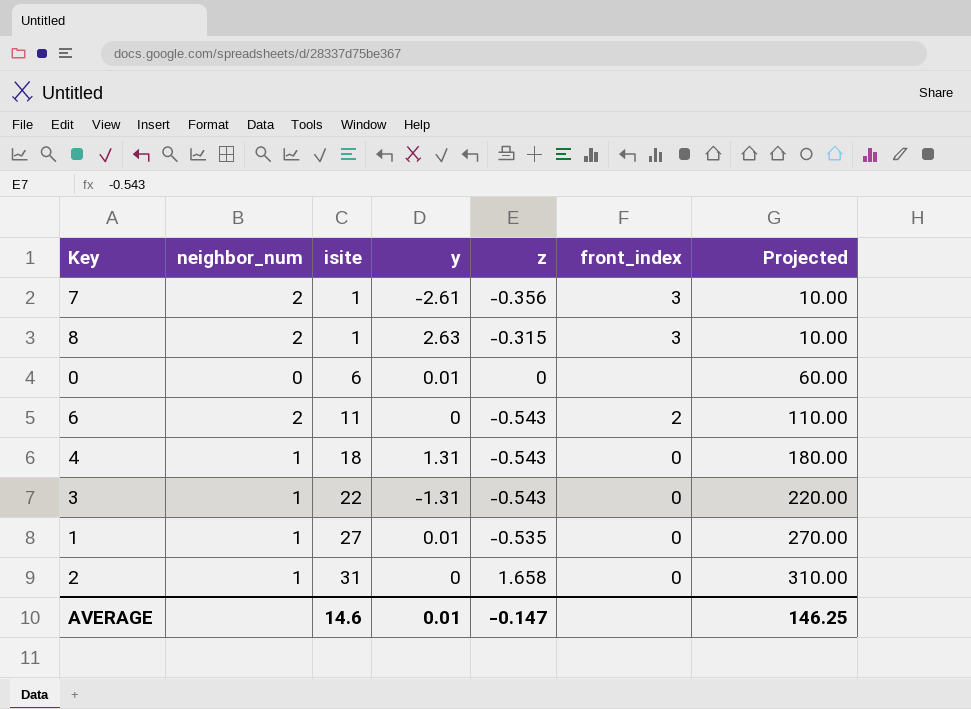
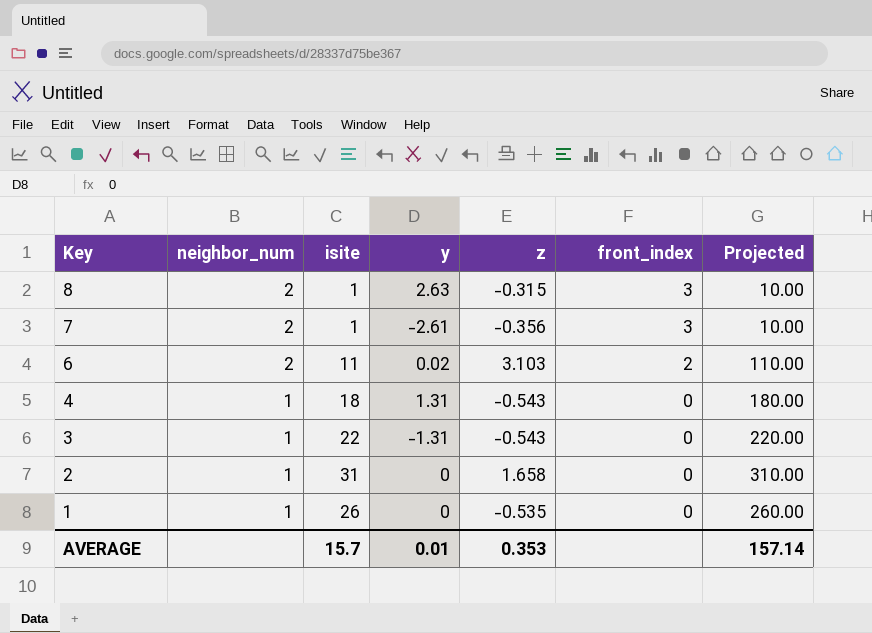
row order: isite ascending -> Key descending
row 0: 0 | 6 | 0.01 | 0 | none | 60.00 -> none
6 | y: 0 -> 0.02
6 | z: -0.543 -> 3.103
1 | isite: 27 -> 26
1 | y: 0.01 -> 0
1 | Projected: 270.00 -> 260.00
AVERAGE | isite: 14.6 -> 15.7
AVERAGE | z: -0.147 -> 0.353
AVERAGE | Projected: 146.25 -> 157.14

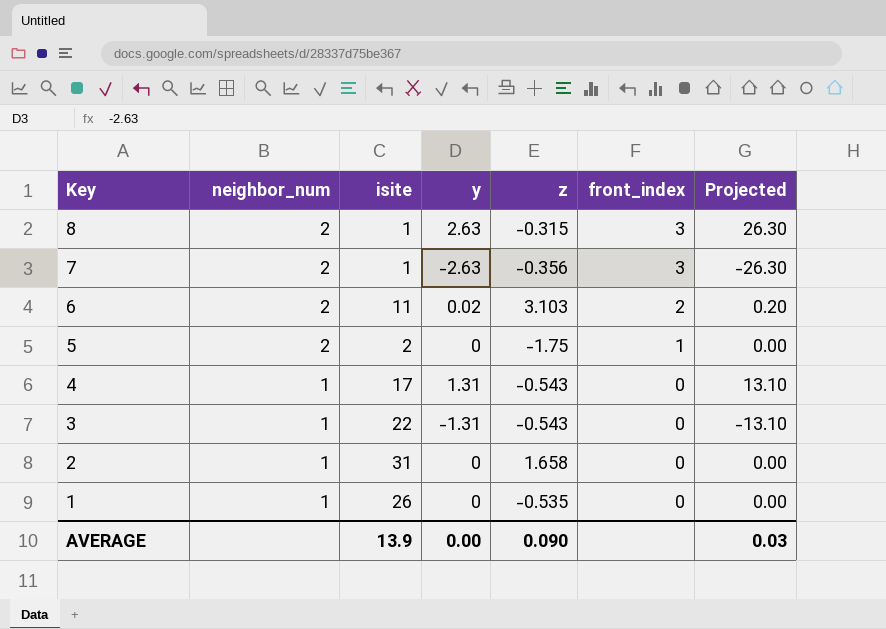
column Projected | formula: [isite] * 10 -> [y] * 10
7 | y: -2.61 -> -2.63
row 5: none -> 2 | 2 | 0 | -1.75 | 1 | 0.00
4 | isite: 18 -> 17
AVERAGE | isite: 15.7 -> 13.9
AVERAGE | y: 0.01 -> 0.00
AVERAGE | z: 0.353 -> 0.090
AVERAGE | Projected: 157.14 -> 0.03

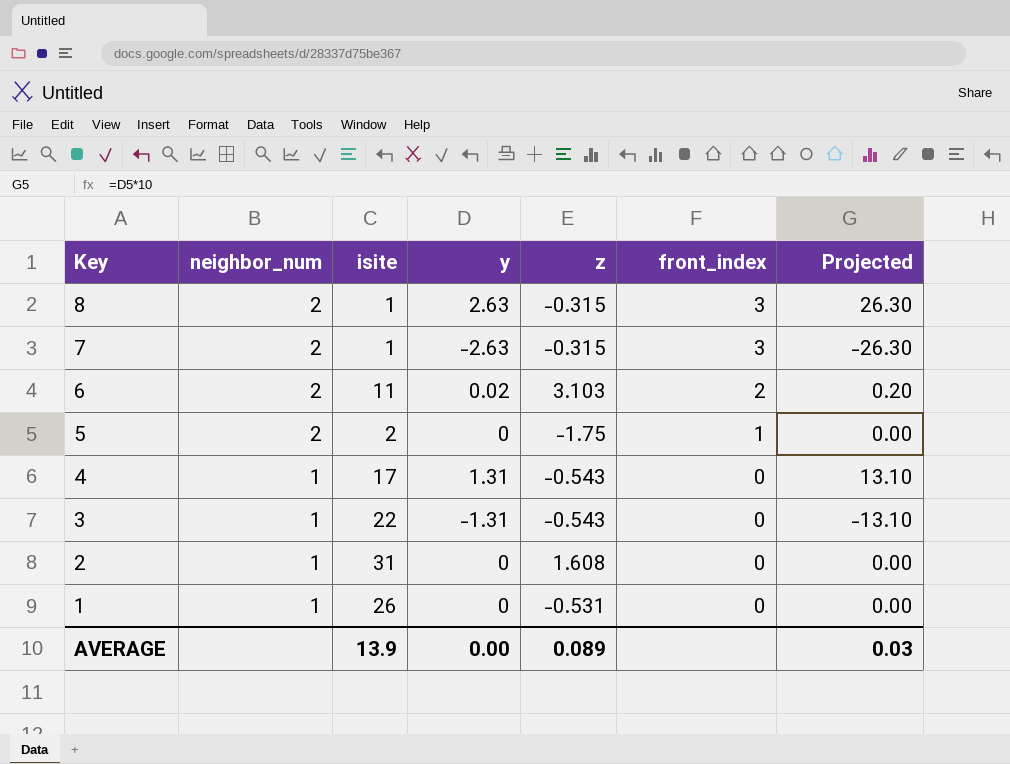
7 | z: -0.356 -> -0.315
2 | z: 1.658 -> 1.608
1 | z: -0.535 -> -0.531
AVERAGE | z: 0.090 -> 0.089

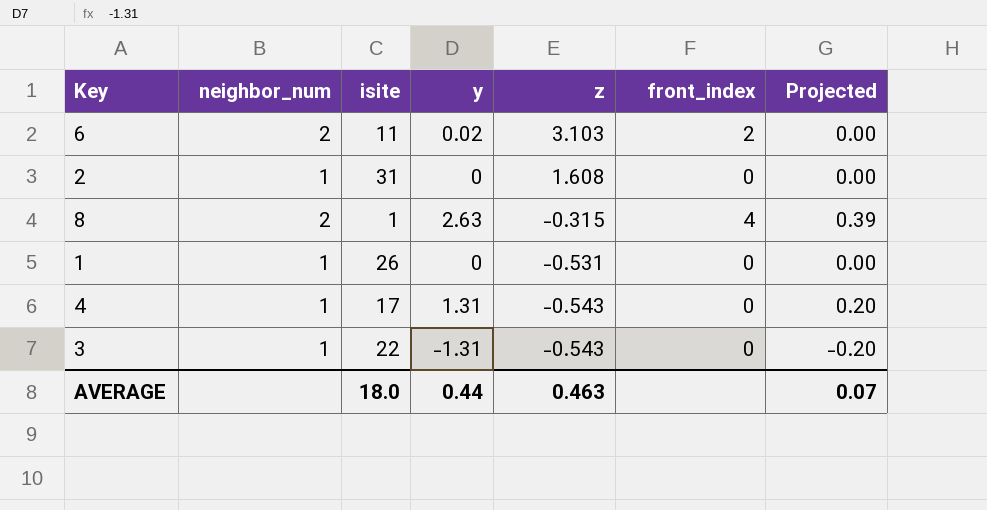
row order: Key descending -> z descending
column Projected | formula: [y] * 10 -> [y] * 0.15
row 7: 2 | 1 | -2.63 | -0.315 | 3 | -26.30 -> none
row 5: 2 | 2 | 0 | -1.75 | 1 | 0.00 -> none
8 | front_index: 3 -> 4
AVERAGE | isite: 13.9 -> 18.0
AVERAGE | y: 0.00 -> 0.44
AVERAGE | z: 0.089 -> 0.463
AVERAGE | Projected: 0.03 -> 0.07

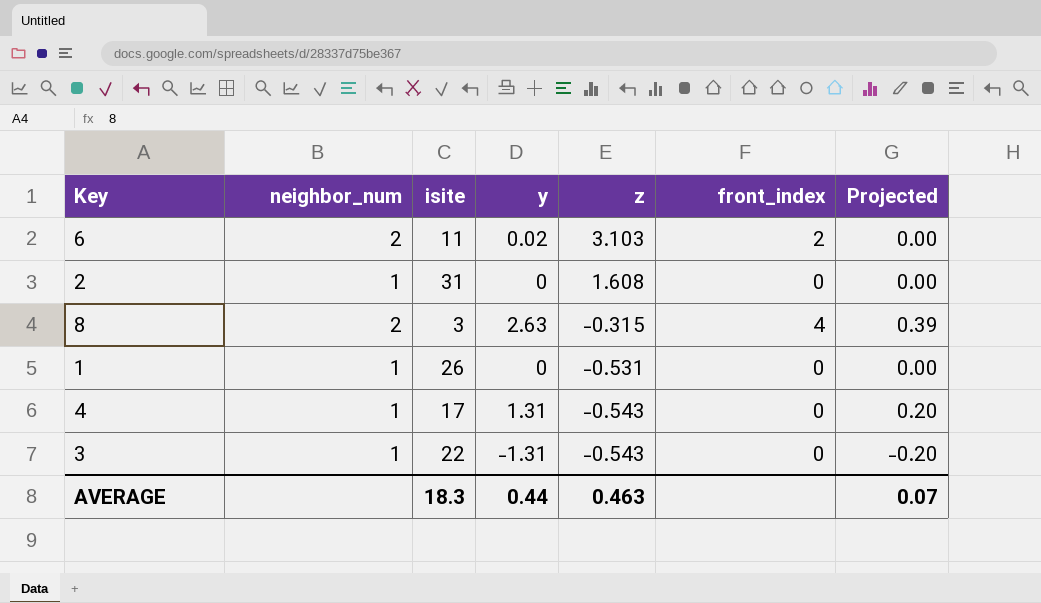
8 | isite: 1 -> 3
AVERAGE | isite: 18.0 -> 18.3

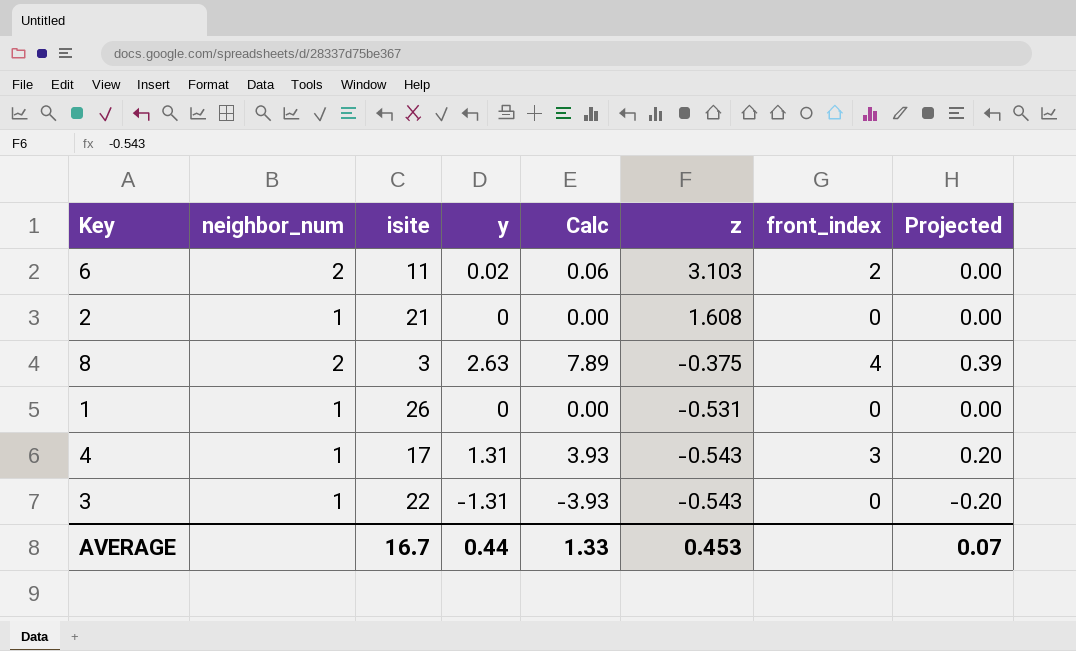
column Calc | formula: none -> [y] * 3
2 | isite: 31 -> 21
8 | z: -0.315 -> -0.375
4 | front_index: 0 -> 3
AVERAGE | isite: 18.3 -> 16.7
AVERAGE | z: 0.463 -> 0.453

